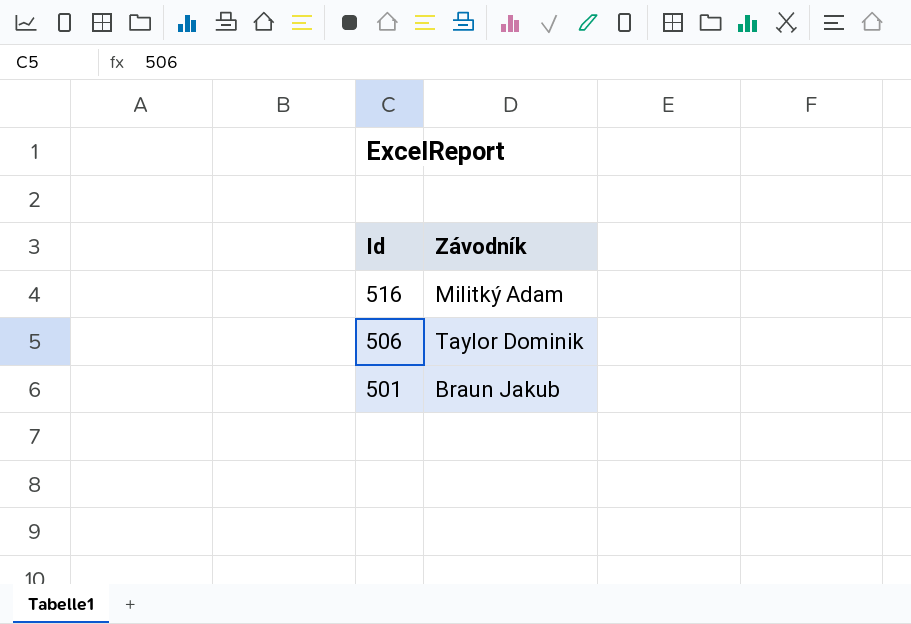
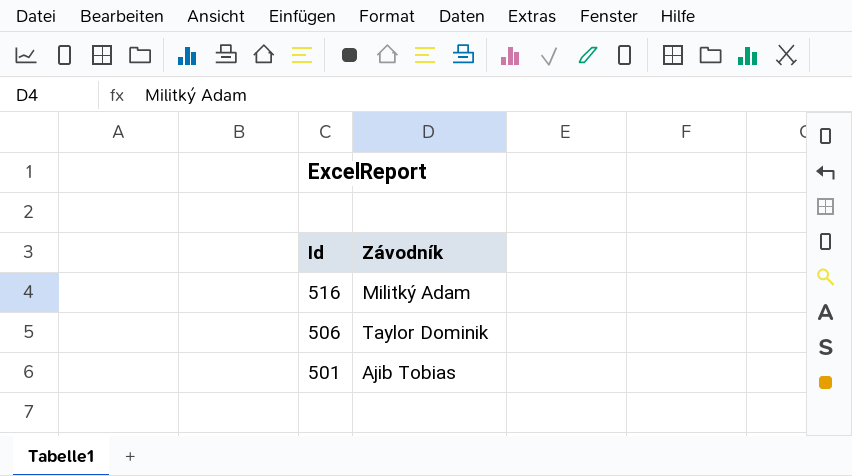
501 | Závodník: Braun Jakub -> Ajib Tobias

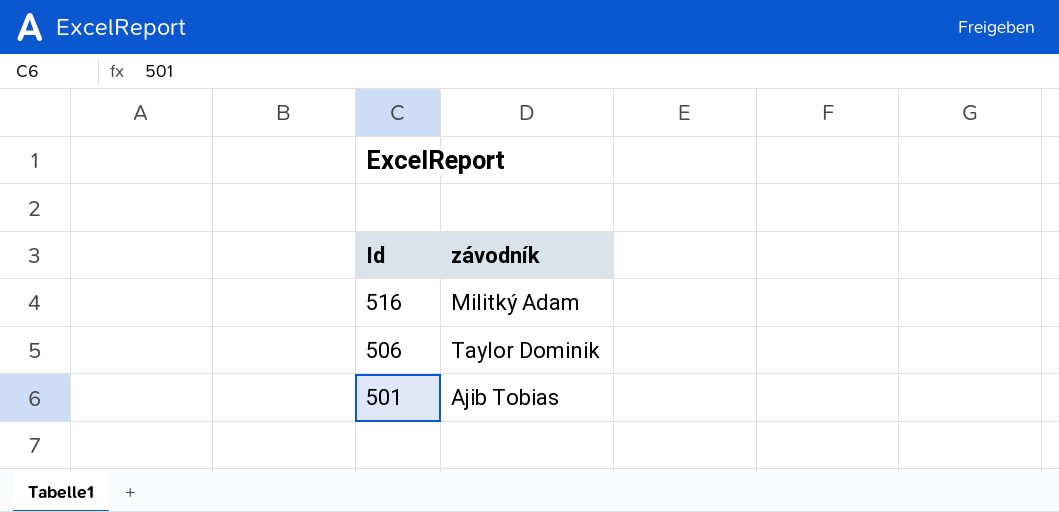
column name: Závodník -> závodník

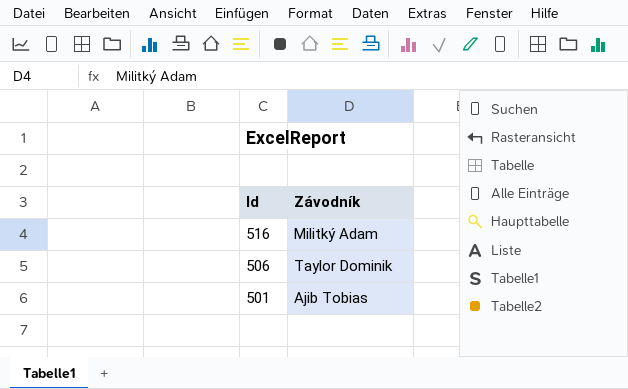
column name: závodník -> Závodník

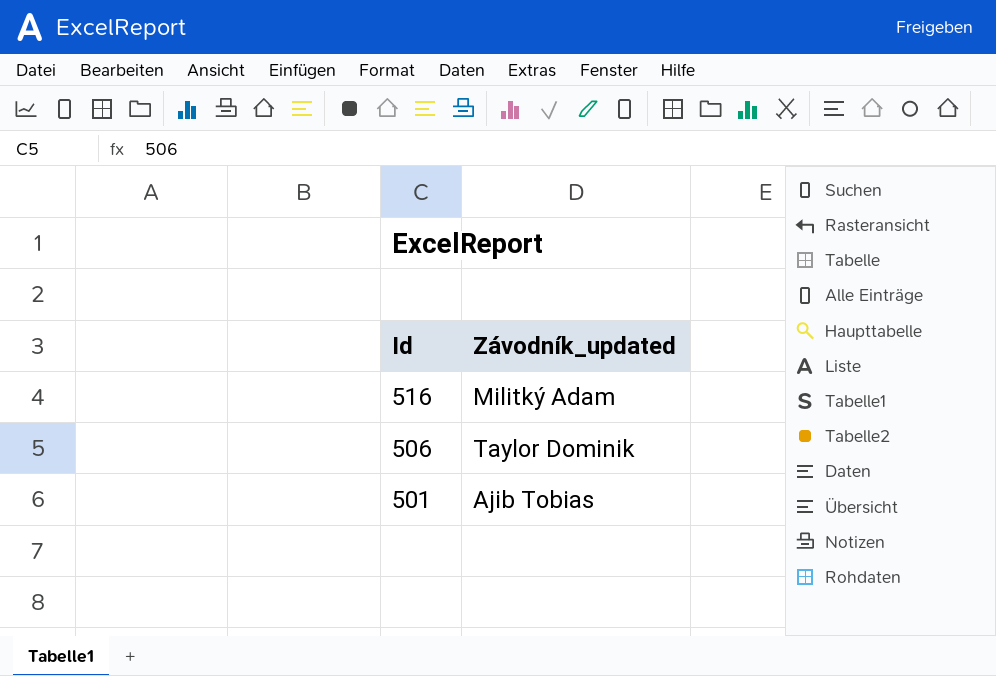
column name: Závodník -> Závodník_updated

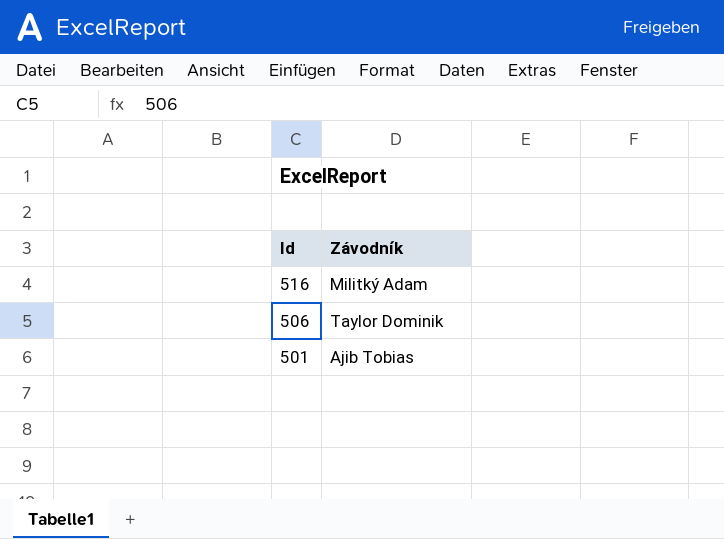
column name: Závodník_updated -> Závodník

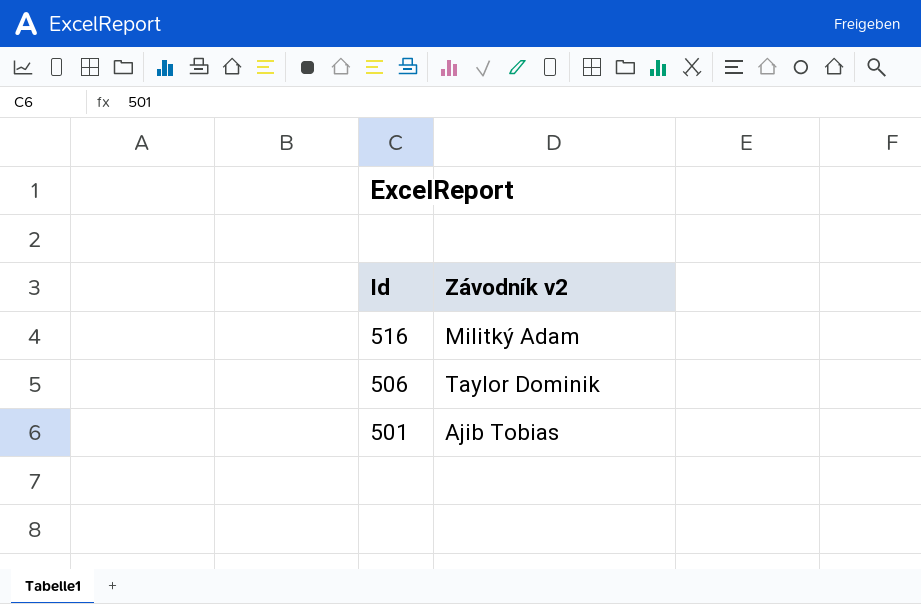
column name: Závodník -> Závodník v2

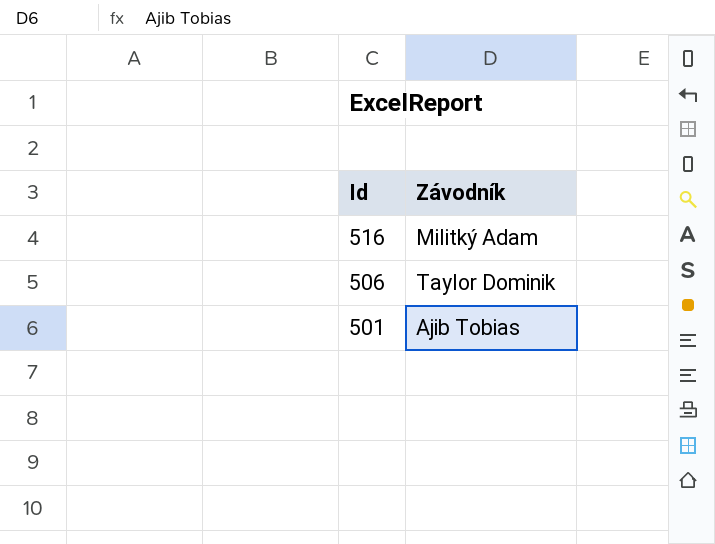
column name: Závodník v2 -> Závodník

